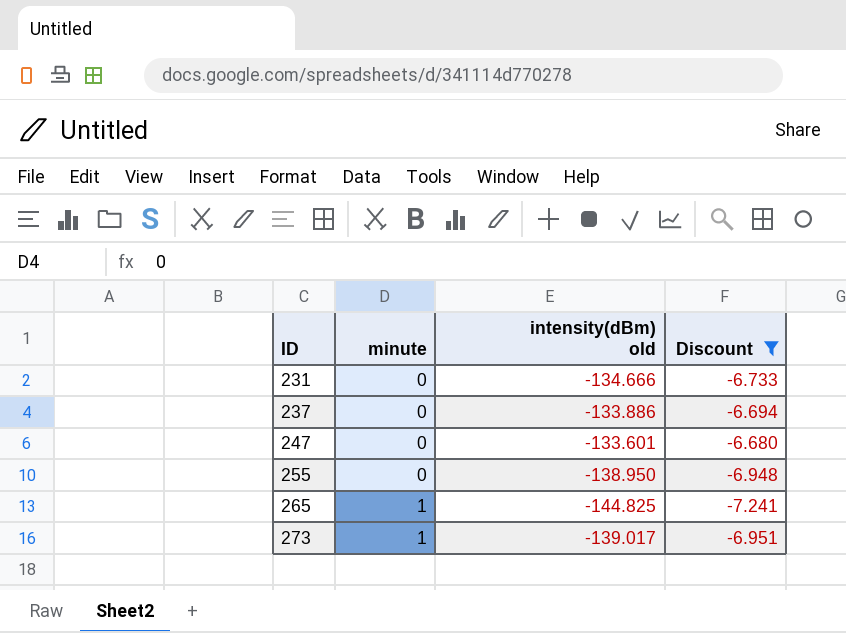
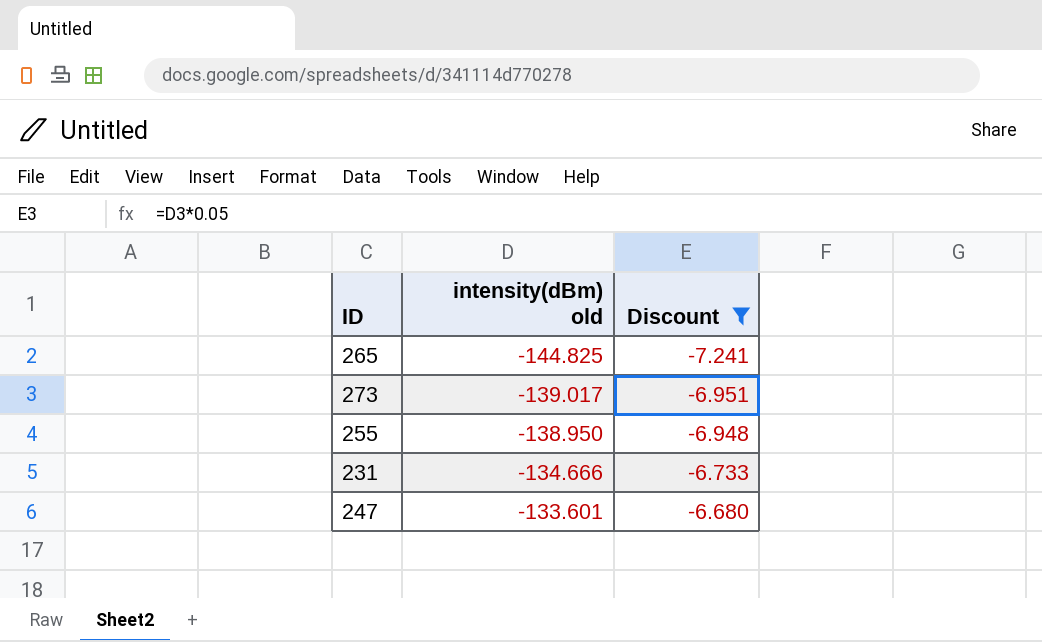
row order: ID ascending -> intensity(dBm) old ascending
column minute | position: 2 -> none
row 237: 0 | -133.886 | -6.694 -> none

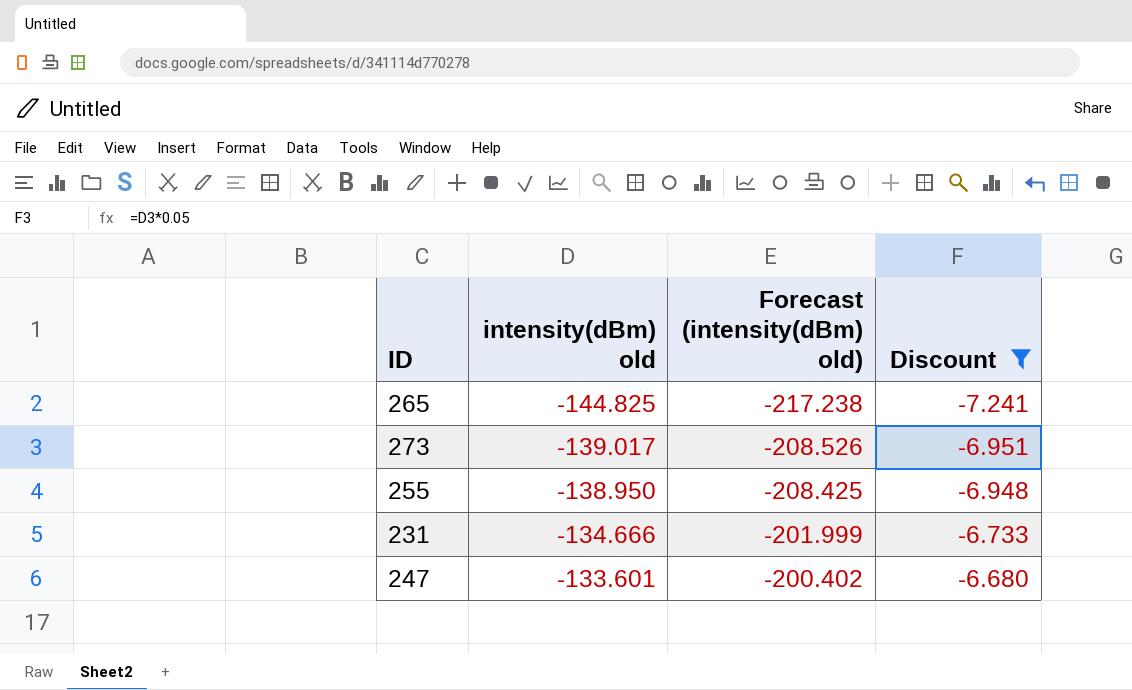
column Forecast (intensity(dBm) old) | formula: none -> [intensity(dBm) old] * 1.5

